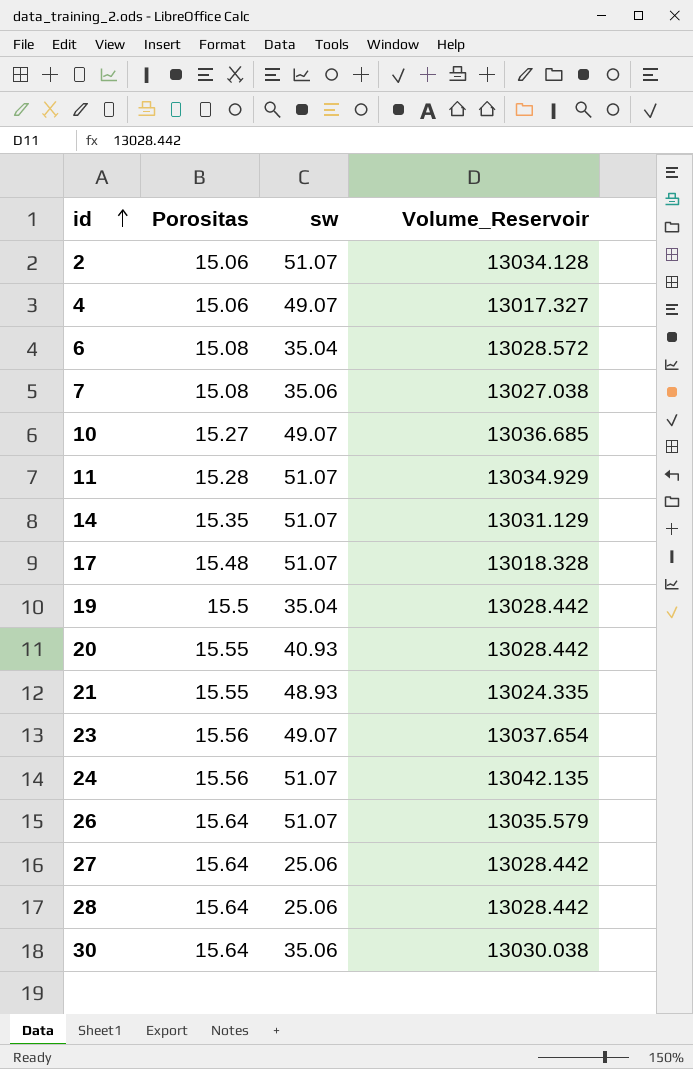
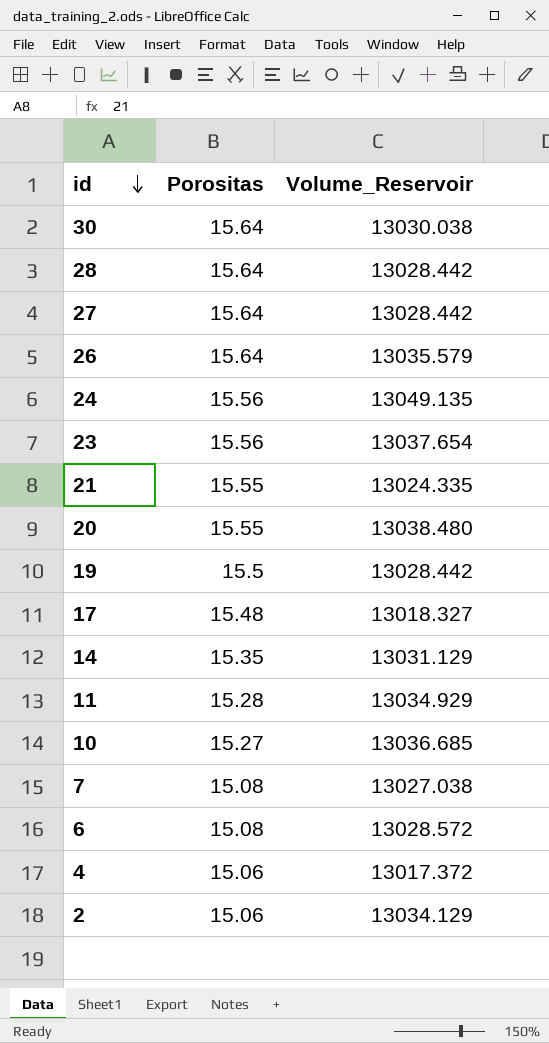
row order: id ascending -> id descending
column sw | position: 3 -> none
24 | Volume_Reservoir: 13042.135 -> 13049.135
20 | Volume_Reservoir: 13028.442 -> 13038.480
17 | Volume_Reservoir: 13018.328 -> 13018.327
4 | Volume_Reservoir: 13017.327 -> 13017.372
2 | Volume_Reservoir: 13034.128 -> 13034.129

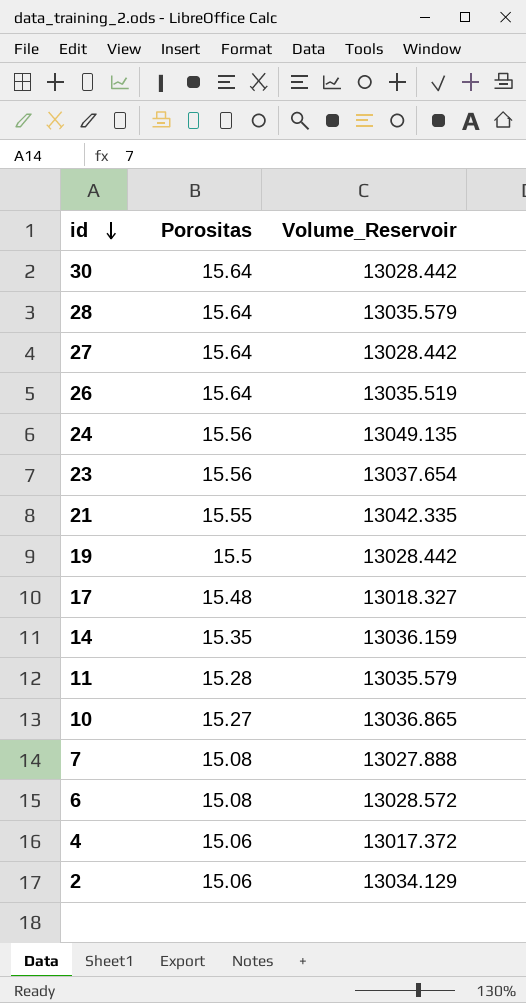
row 20: 15.55 | 13038.480 -> none
30 | Volume_Reservoir: 13030.038 -> 13028.442
28 | Volume_Reservoir: 13028.442 -> 13035.579
26 | Volume_Reservoir: 13035.579 -> 13035.519
21 | Volume_Reservoir: 13024.335 -> 13042.335
14 | Volume_Reservoir: 13031.129 -> 13036.159
11 | Volume_Reservoir: 13034.929 -> 13035.579
10 | Volume_Reservoir: 13036.685 -> 13036.865
7 | Volume_Reservoir: 13027.038 -> 13027.888

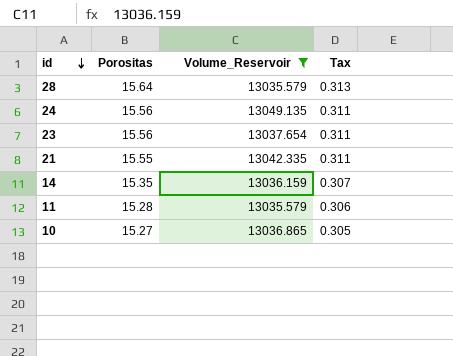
filter: none -> Volume_Reservoir >= 13035.579
column Tax | formula: none -> [Porositas] * 0.02

